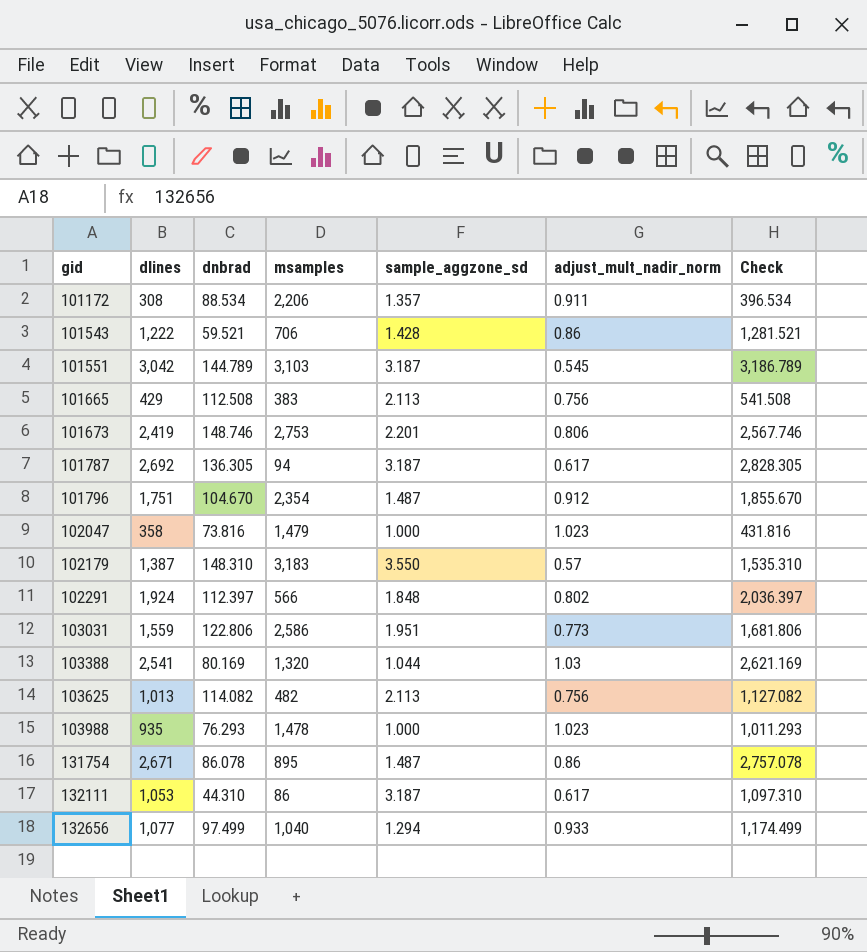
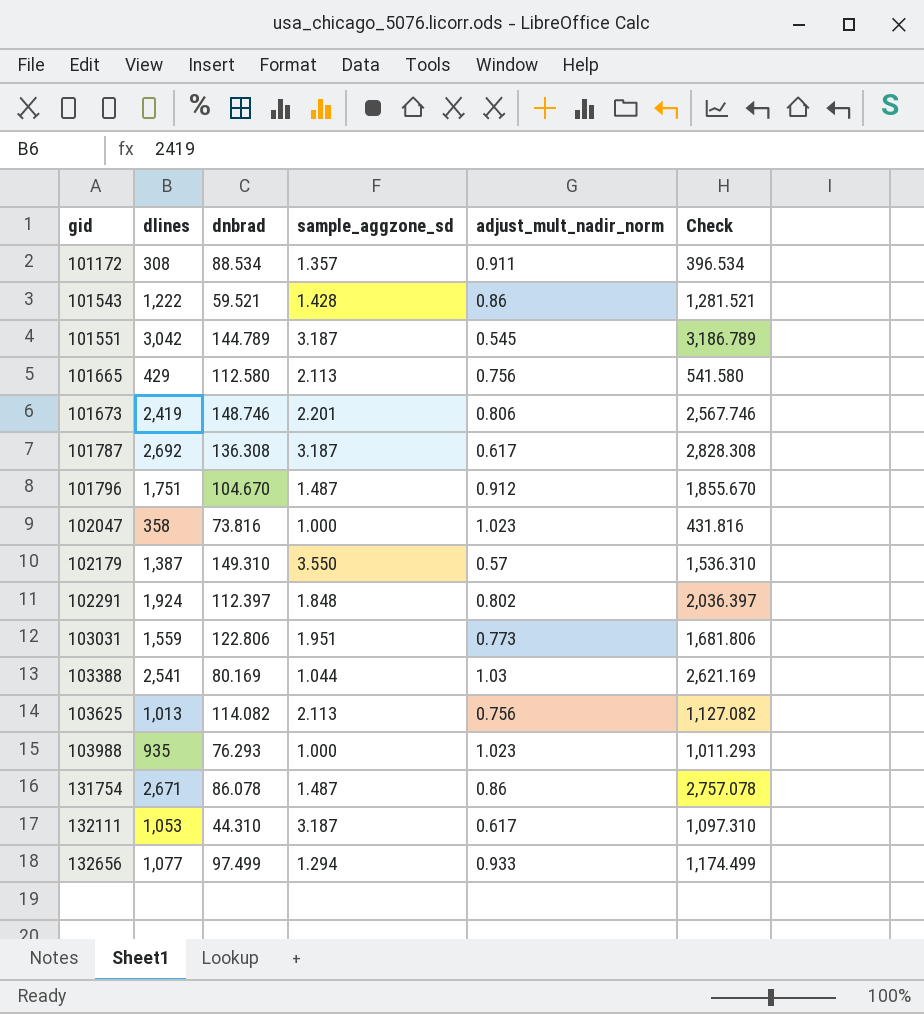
column msamples | position: 4 -> none
101665 | dnbrad: 112.508 -> 112.580
101665 | Check: 541.508 -> 541.580
101787 | dnbrad: 136.305 -> 136.308
101787 | Check: 2,828.305 -> 2,828.308
102179 | dnbrad: 148.310 -> 149.310
102179 | Check: 1,535.310 -> 1,536.310

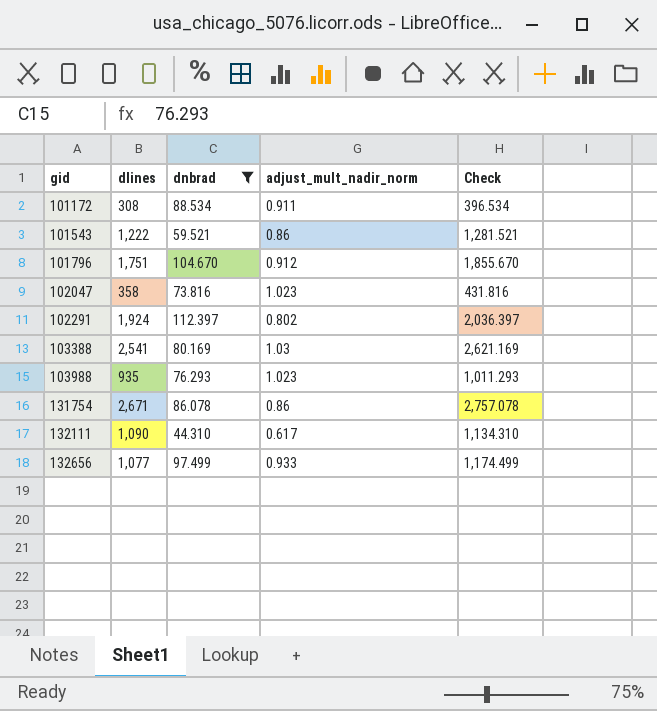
filter: none -> dnbrad <= 112.397
column sample_aggzone_sd | position: 4 -> none
132111 | dlines: 1,053 -> 1,090
132111 | Check: 1,097.310 -> 1,134.310

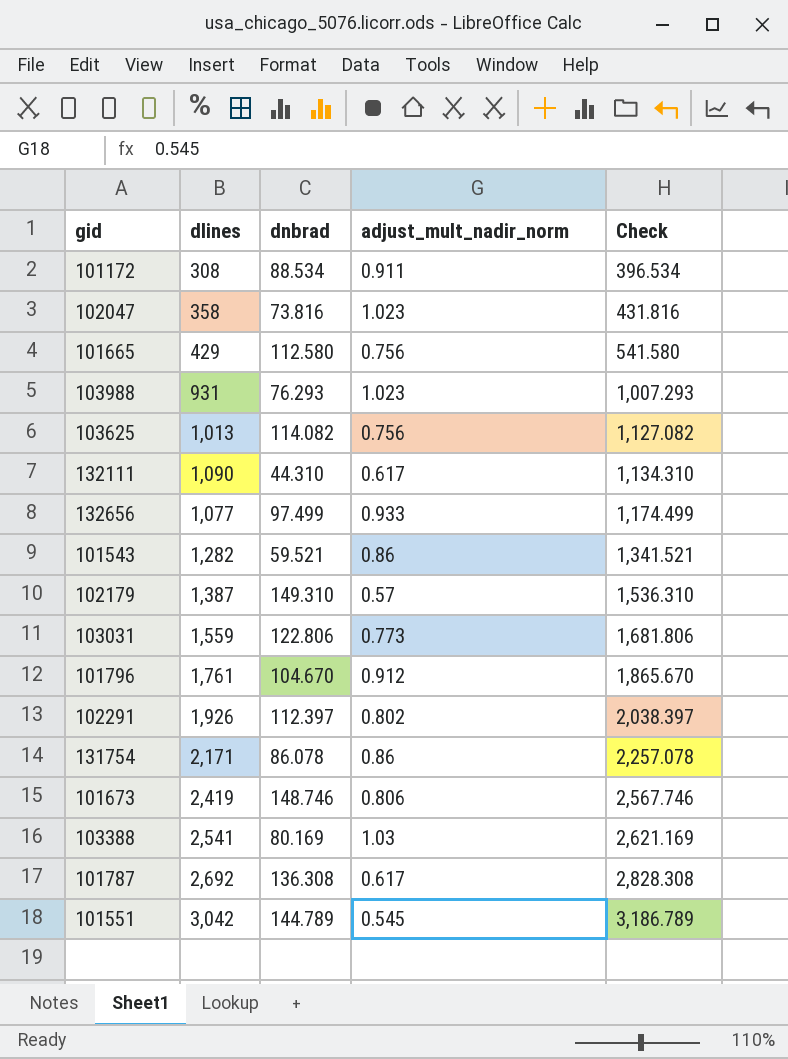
filter: dnbrad <= 112.397 -> none
row order: gid ascending -> Check ascending
103988 | dlines: 935 -> 931
103988 | Check: 1,011.293 -> 1,007.293
101543 | dlines: 1,222 -> 1,282
101543 | Check: 1,281.521 -> 1,341.521
101796 | dlines: 1,751 -> 1,761
101796 | Check: 1,855.670 -> 1,865.670
102291 | dlines: 1,924 -> 1,926
102291 | Check: 2,036.397 -> 2,038.397
131754 | dlines: 2,671 -> 2,171
131754 | Check: 2,757.078 -> 2,257.078

